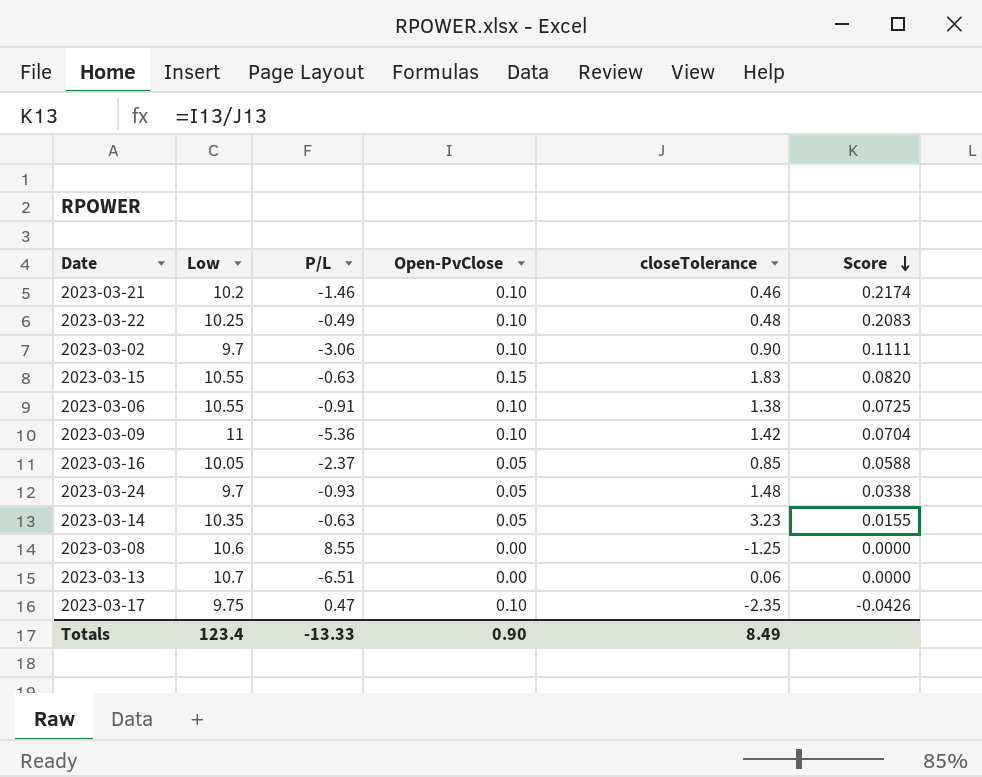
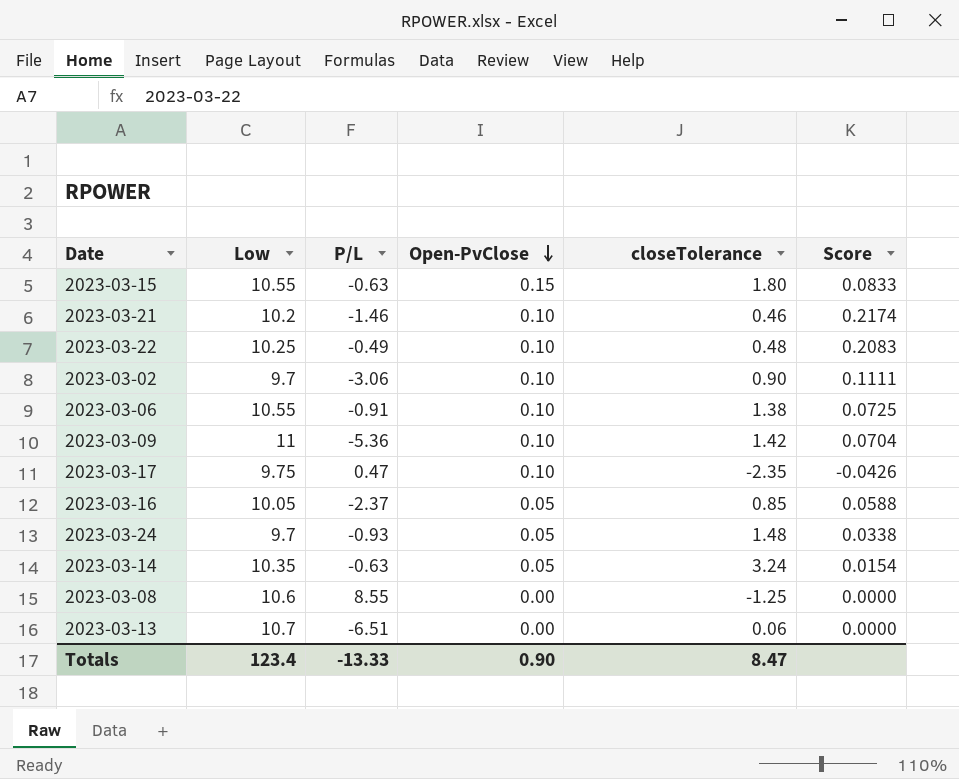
row order: Score descending -> Open-PvClose descending
2023-03-15 | closeTolerance: 1.83 -> 1.80
2023-03-15 | Score: 0.0820 -> 0.0833
2023-03-14 | closeTolerance: 3.23 -> 3.24
2023-03-14 | Score: 0.0155 -> 0.0154
Totals | closeTolerance: 8.49 -> 8.47

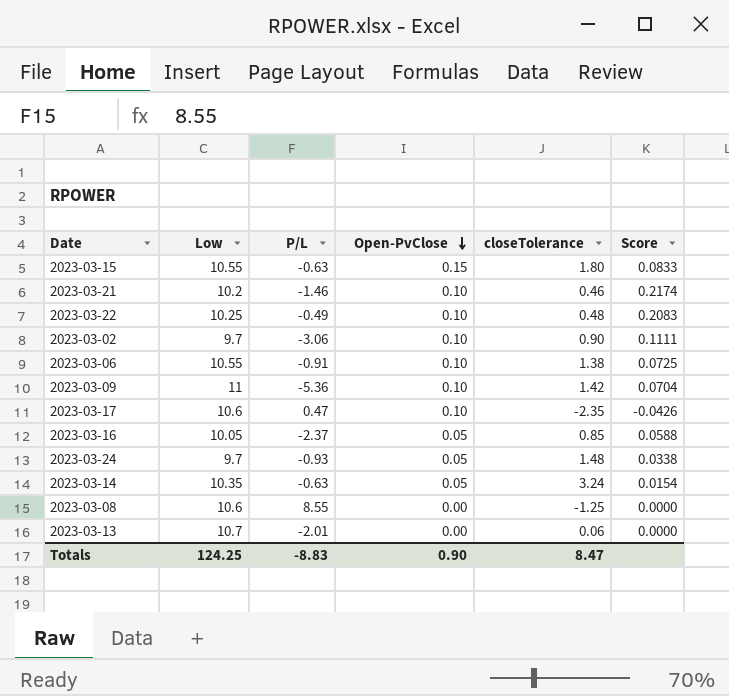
2023-03-17 | Low: 9.75 -> 10.6
2023-03-13 | P/L: -6.51 -> -2.01
Totals | Low: 123.4 -> 124.25
Totals | P/L: -13.33 -> -8.83

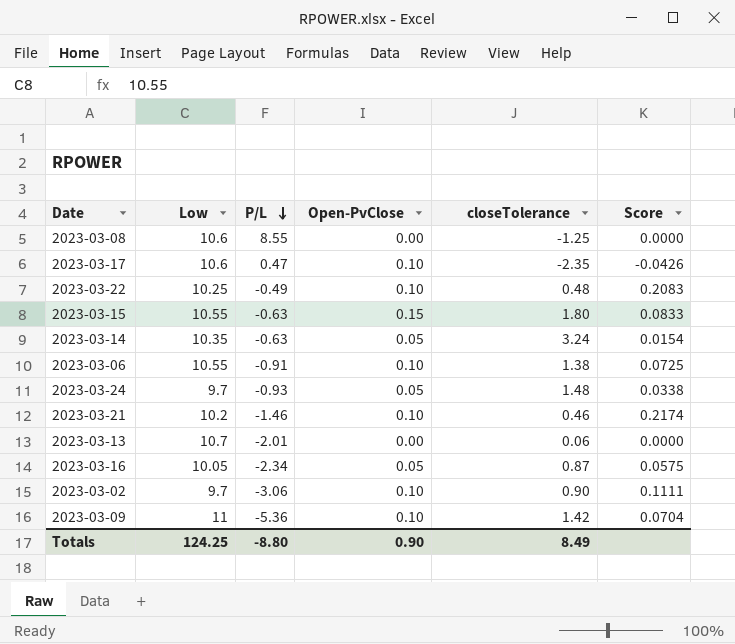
row order: Open-PvClose descending -> P/L descending
2023-03-16 | P/L: -2.37 -> -2.34
2023-03-16 | closeTolerance: 0.85 -> 0.87
2023-03-16 | Score: 0.0588 -> 0.0575
Totals | P/L: -8.83 -> -8.80
Totals | closeTolerance: 8.47 -> 8.49

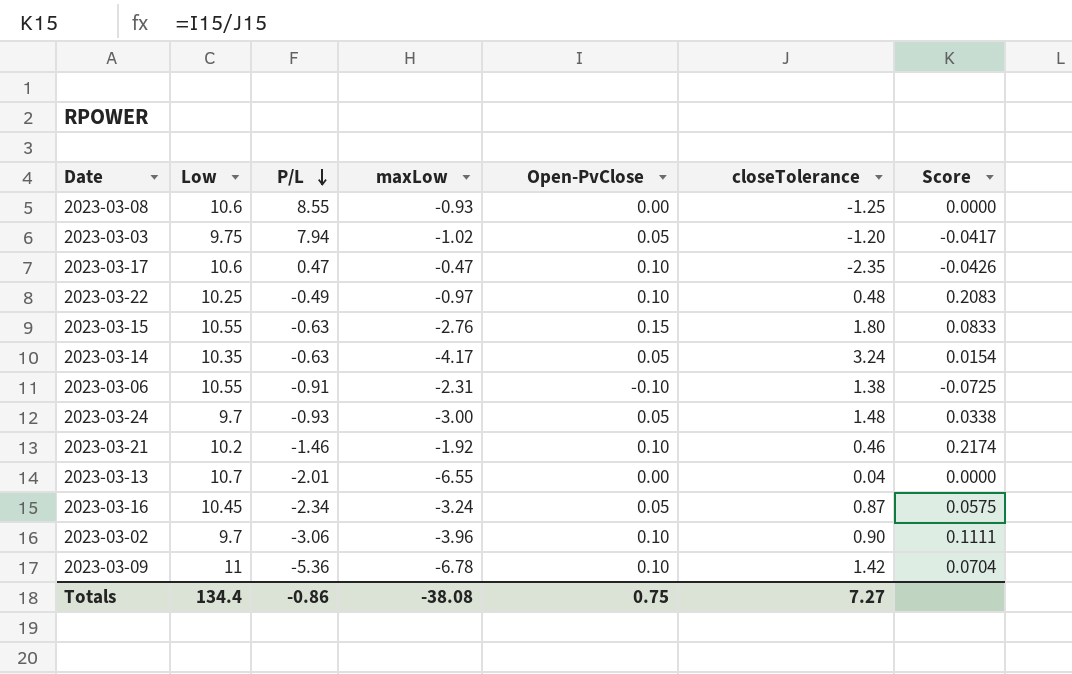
column maxLow | position: none -> 4
row 2023-03-03: none -> 9.75 | 7.94 | -1.02 | 0.05 | -1.20 | -0.0417
2023-03-06 | Open-PvClose: 0.10 -> -0.10
2023-03-06 | Score: 0.0725 -> -0.0725
2023-03-13 | closeTolerance: 0.06 -> 0.04
2023-03-16 | Low: 10.05 -> 10.45
Totals | Low: 124.25 -> 134.4
Totals | P/L: -8.80 -> -0.86
Totals | Open-PvClose: 0.90 -> 0.75
Totals | closeTolerance: 8.49 -> 7.27

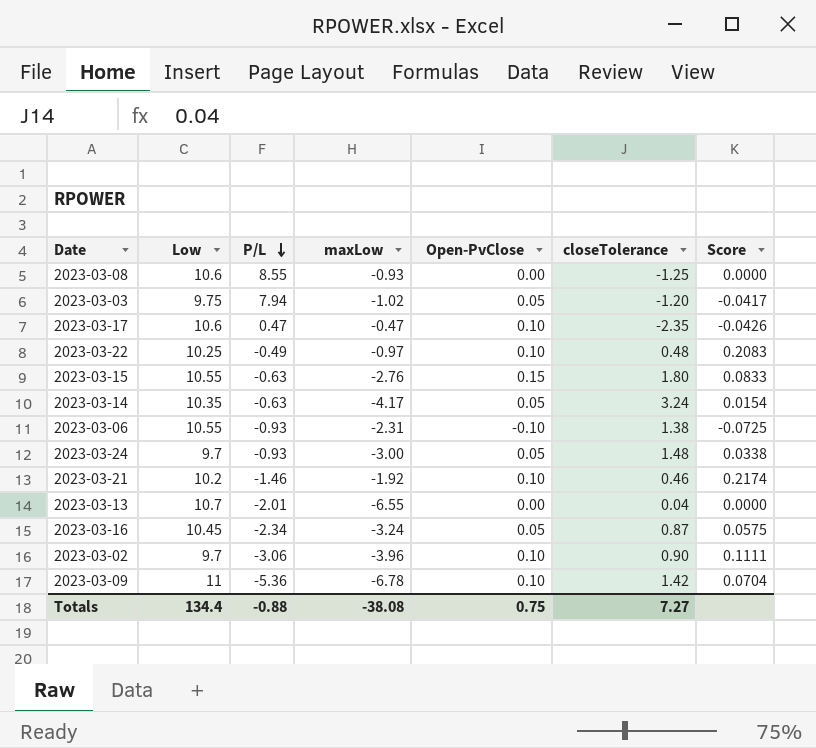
2023-03-06 | P/L: -0.91 -> -0.93
Totals | P/L: -0.86 -> -0.88

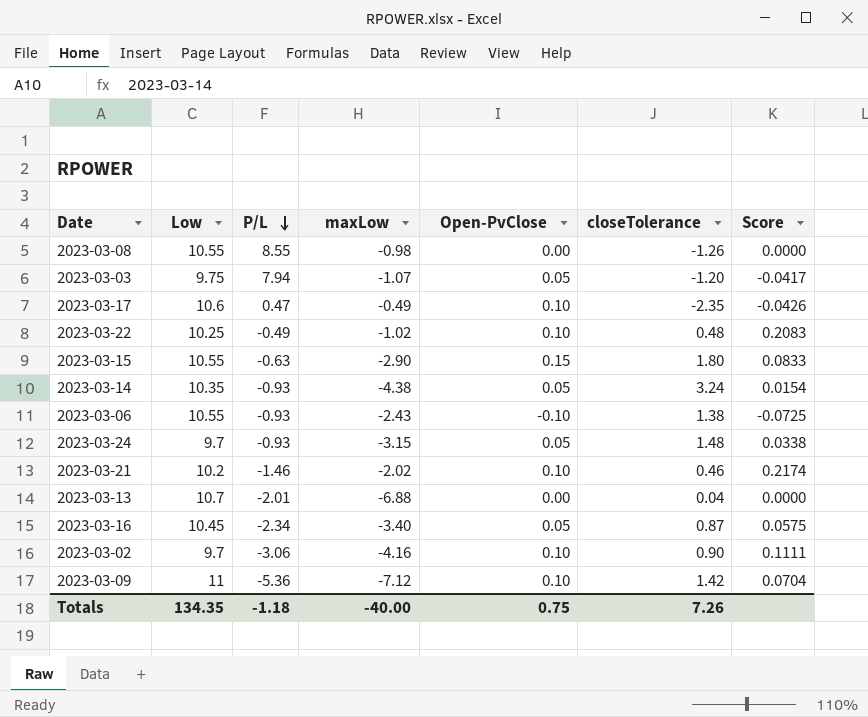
2023-03-08 | Low: 10.6 -> 10.55
2023-03-08 | maxLow: -0.93 -> -0.98
2023-03-08 | closeTolerance: -1.25 -> -1.26
2023-03-03 | maxLow: -1.02 -> -1.07
2023-03-17 | maxLow: -0.47 -> -0.49
2023-03-22 | maxLow: -0.97 -> -1.02
2023-03-15 | maxLow: -2.76 -> -2.90
2023-03-14 | P/L: -0.63 -> -0.93
2023-03-14 | maxLow: -4.17 -> -4.38
2023-03-06 | maxLow: -2.31 -> -2.43
2023-03-24 | maxLow: -3.00 -> -3.15
2023-03-21 | maxLow: -1.92 -> -2.02
2023-03-13 | maxLow: -6.55 -> -6.88
2023-03-16 | maxLow: -3.24 -> -3.40
2023-03-02 | maxLow: -3.96 -> -4.16
2023-03-09 | maxLow: -6.78 -> -7.12
Totals | Low: 134.4 -> 134.35
Totals | P/L: -0.88 -> -1.18
Totals | maxLow: -38.08 -> -40.00
Totals | closeTolerance: 7.27 -> 7.26

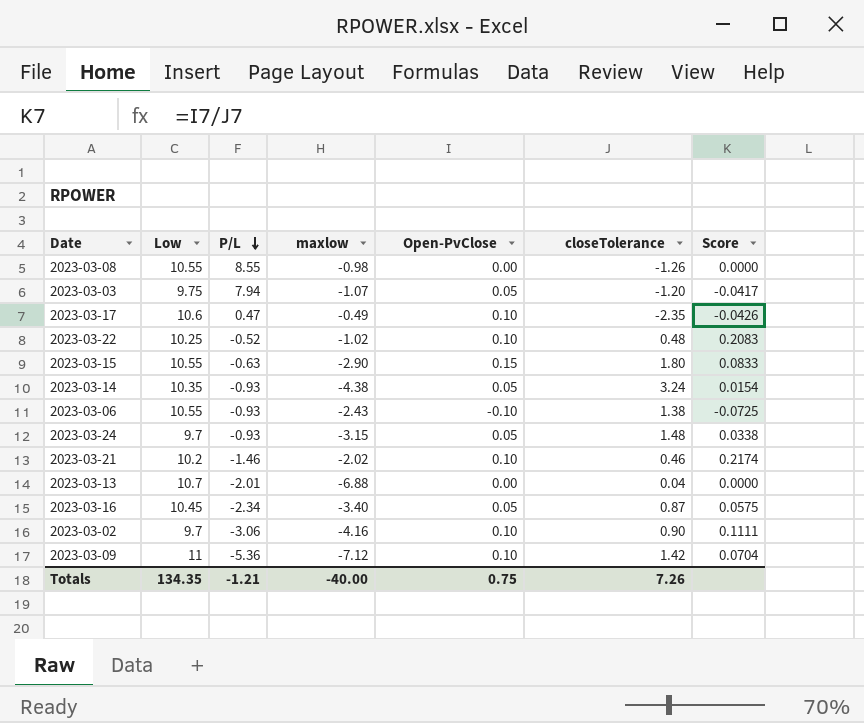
column name: maxLow -> maxlow
2023-03-22 | P/L: -0.49 -> -0.52
Totals | P/L: -1.18 -> -1.21

